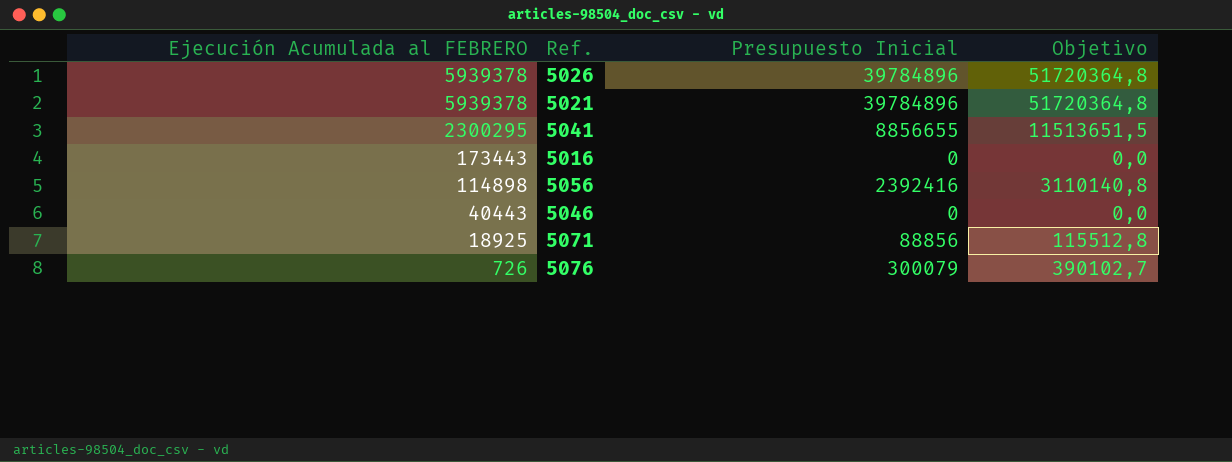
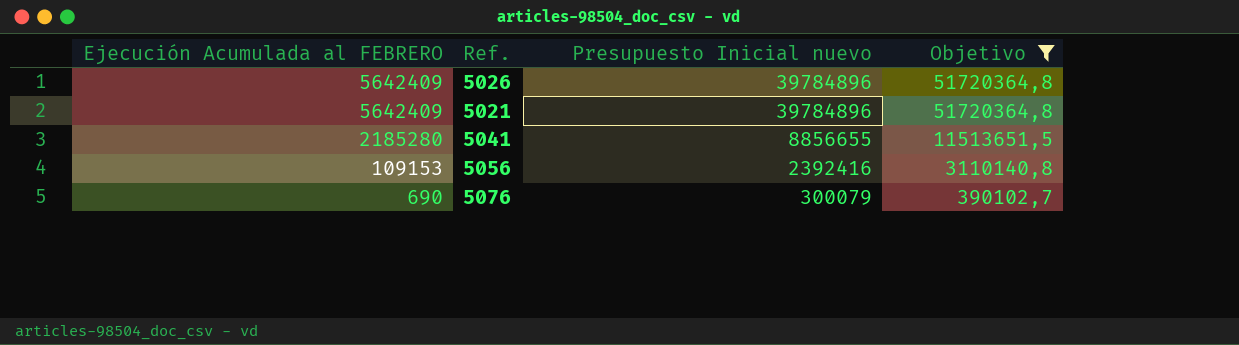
filter: none -> Objetivo >= 390102,7
column name: Presupuesto Inicial -> Presupuesto Inicial nuevo
5026 | Ejecución Acumulada al FEBRERO: 5939378 -> 5642409
5021 | Ejecución Acumulada al FEBRERO: 5939378 -> 5642409
5041 | Ejecución Acumulada al FEBRERO: 2300295 -> 2185280
5056 | Ejecución Acumulada al FEBRERO: 114898 -> 109153
5076 | Ejecución Acumulada al FEBRERO: 726 -> 690

